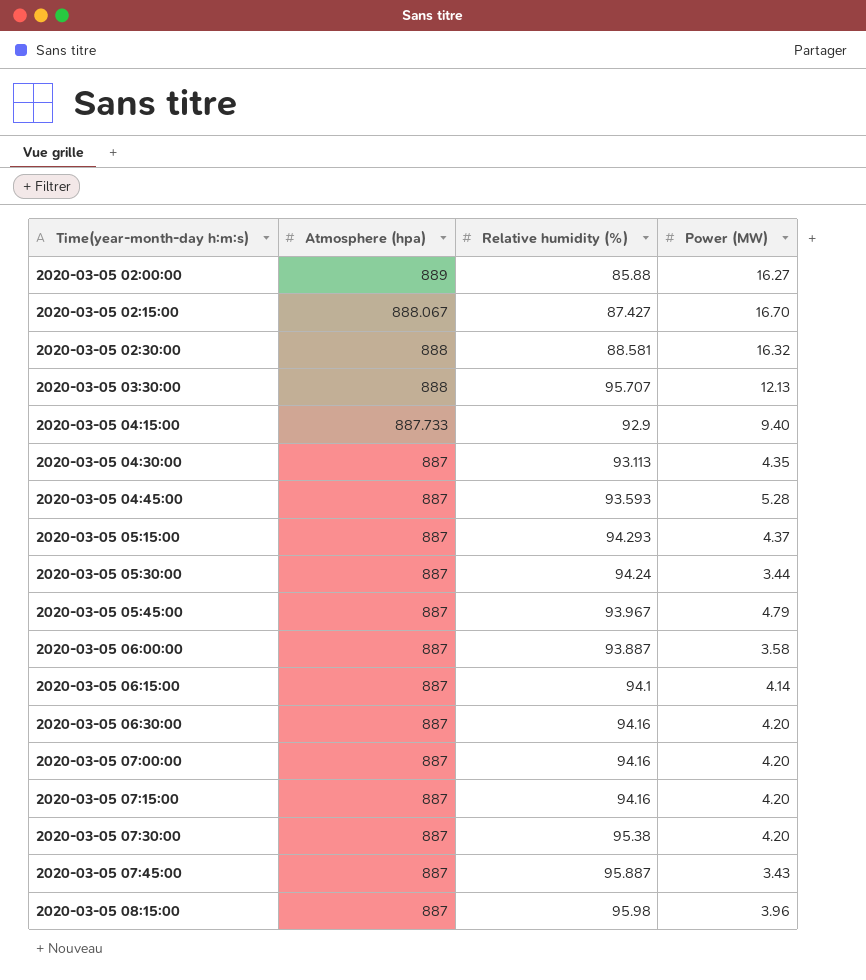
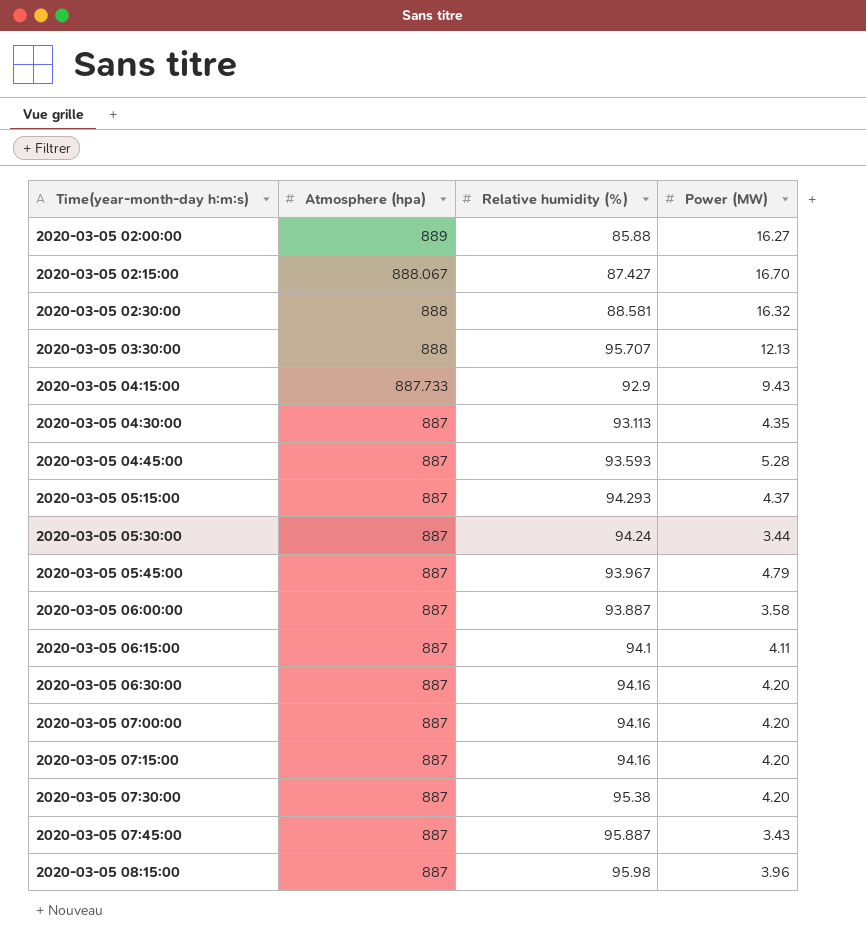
2020-03-05 04:15:00 | Power (MW): 9.40 -> 9.43
2020-03-05 06:15:00 | Power (MW): 4.14 -> 4.11

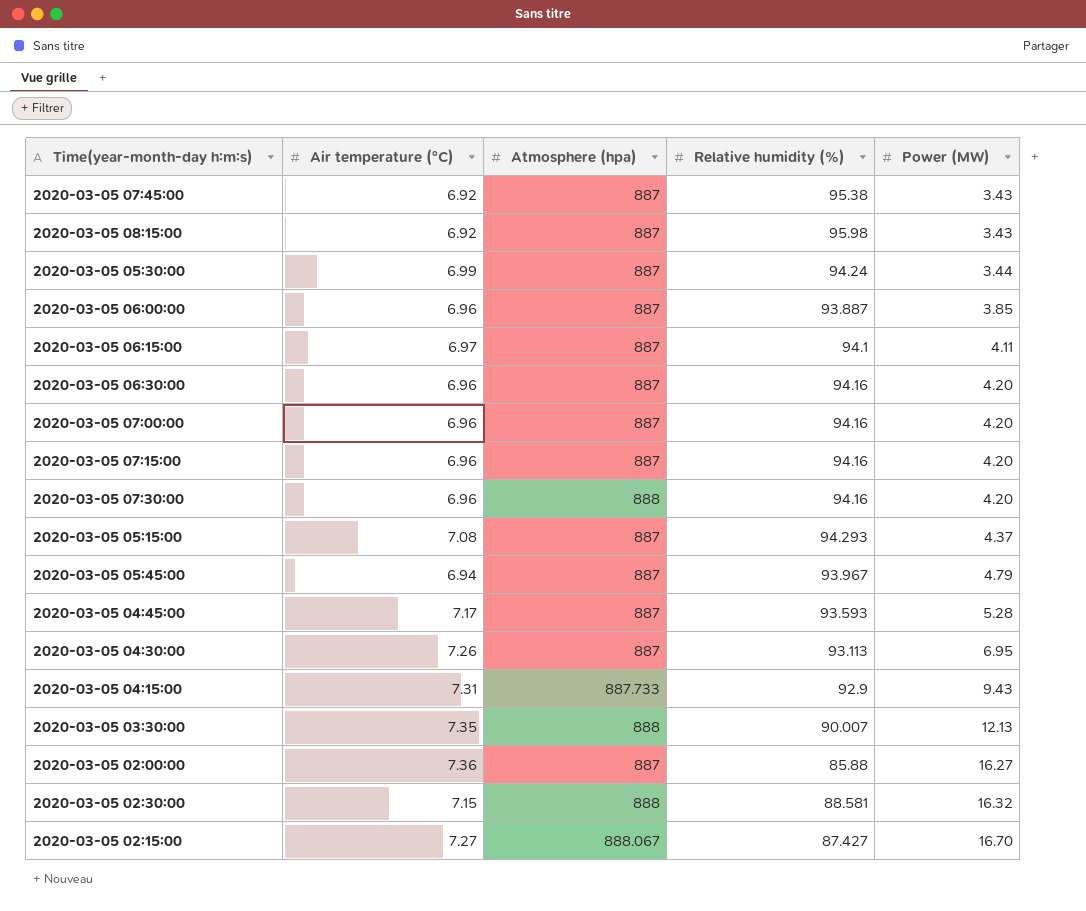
row order: Time(year-month-day h:m:s) ascending -> Power (MW) ascending
column Air temperature (°C) | position: none -> 2
2020-03-05 07:45:00 | Relative humidity (%): 95.887 -> 95.38
2020-03-05 08:15:00 | Power (MW): 3.96 -> 3.43
2020-03-05 06:00:00 | Power (MW): 3.58 -> 3.85
2020-03-05 07:30:00 | Atmosphere (hpa): 887 -> 888
2020-03-05 07:30:00 | Relative humidity (%): 95.38 -> 94.16
2020-03-05 04:30:00 | Power (MW): 4.35 -> 6.95
2020-03-05 03:30:00 | Relative humidity (%): 95.707 -> 90.007
2020-03-05 02:00:00 | Atmosphere (hpa): 889 -> 887

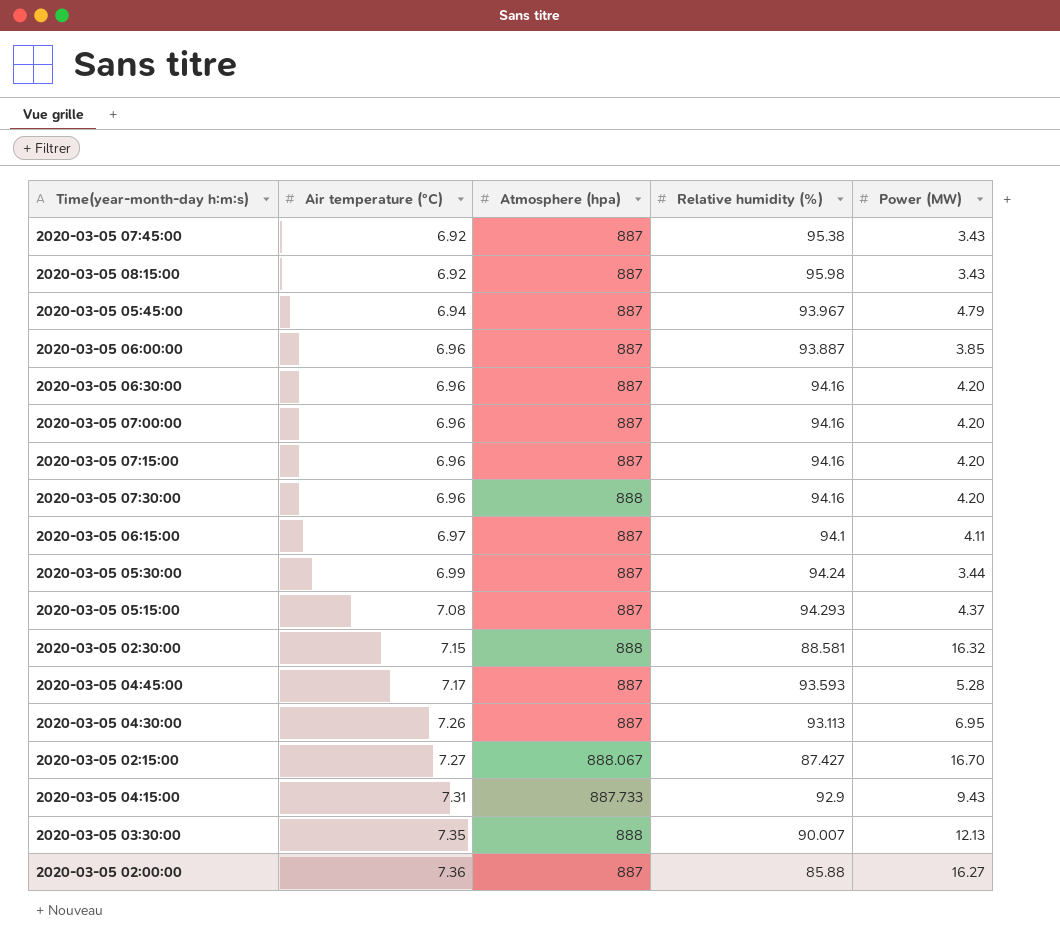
row order: Power (MW) ascending -> Air temperature (°C) ascending

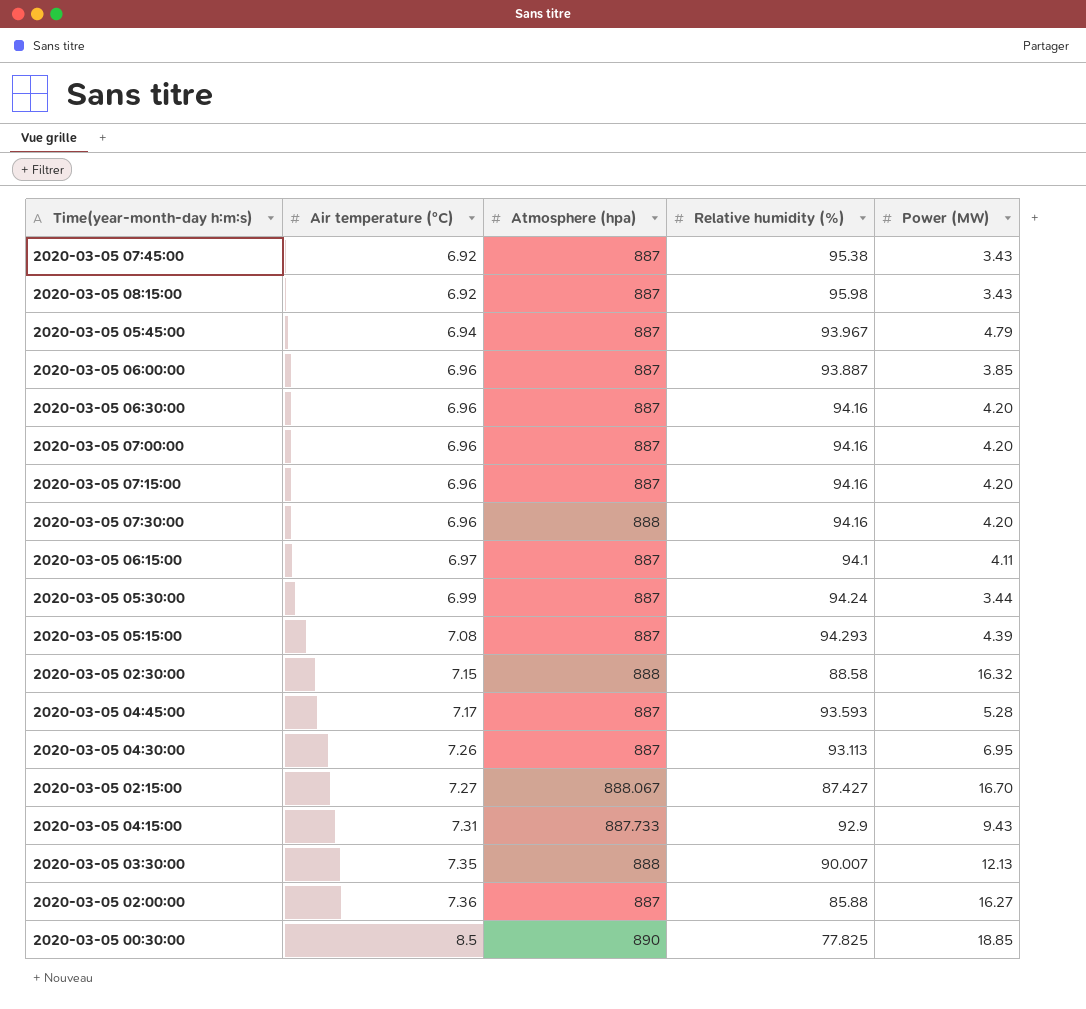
2020-03-05 05:15:00 | Power (MW): 4.37 -> 4.39
2020-03-05 02:30:00 | Relative humidity (%): 88.581 -> 88.58
row 2020-03-05 00:30:00: none -> 8.5 | 890 | 77.825 | 18.85

